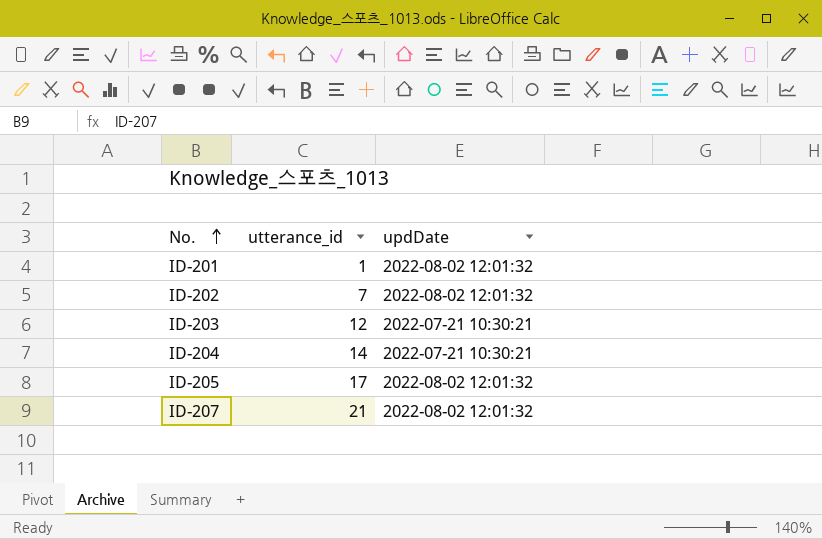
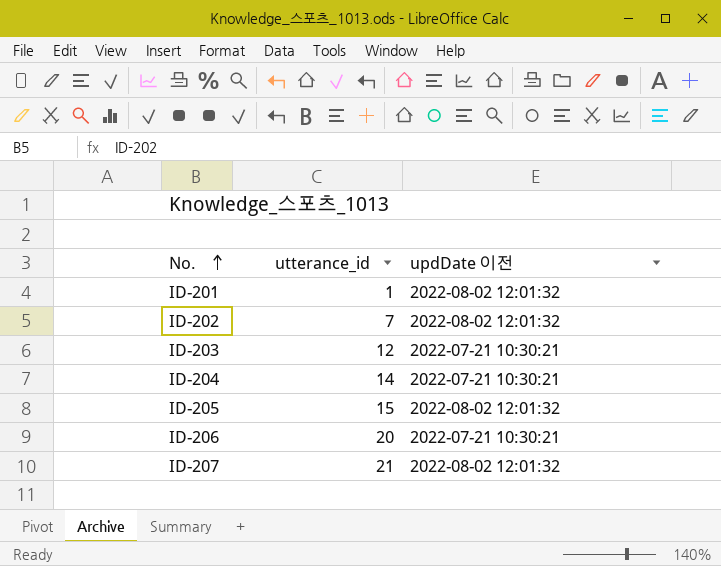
column name: updDate -> updDate 이전
ID-205 | utterance_id: 17 -> 15
row ID-206: none -> 20 | 2022-07-21 10:30:21

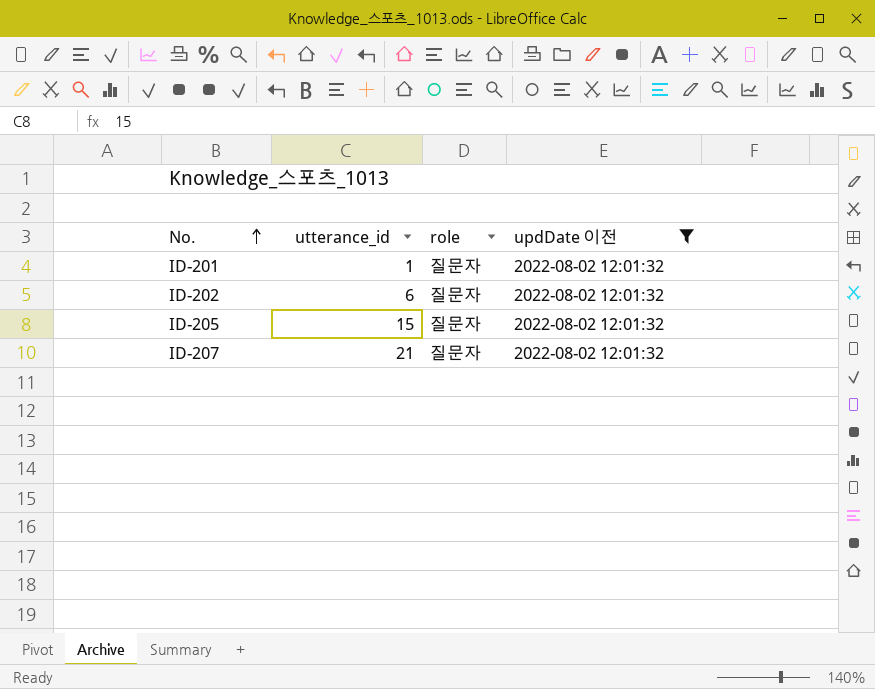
filter: none -> updDate 이전 = 2022-08-02 12:01:32
column role | position: none -> 3
ID-202 | utterance_id: 7 -> 6

